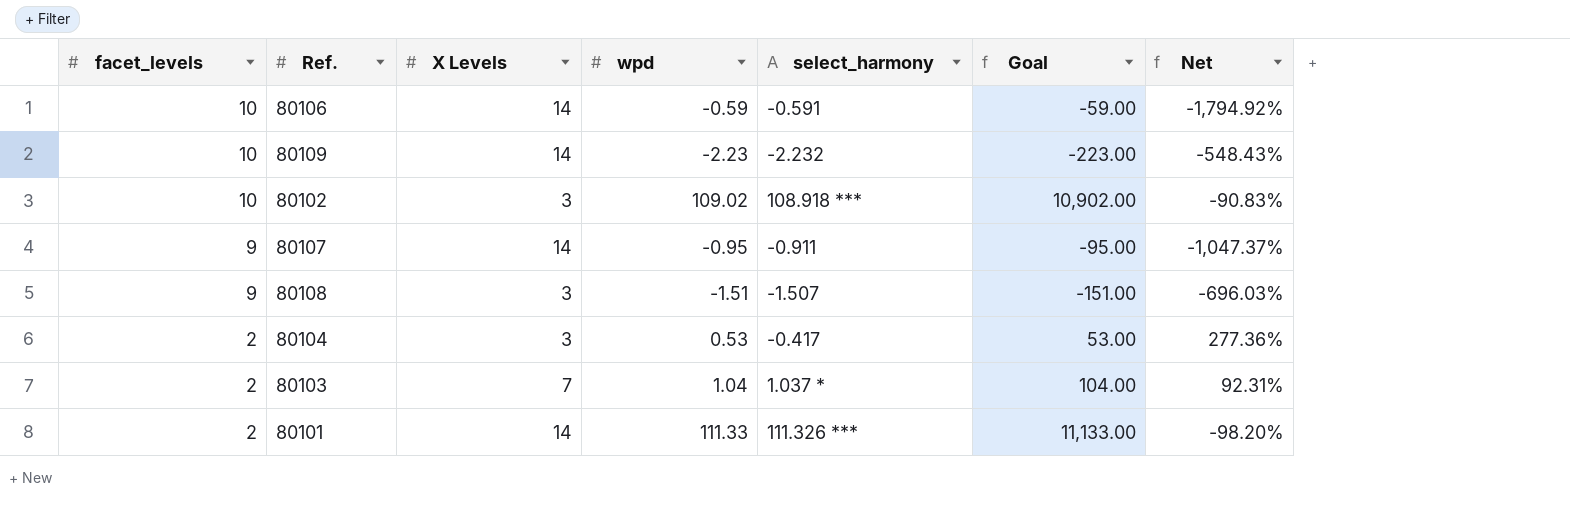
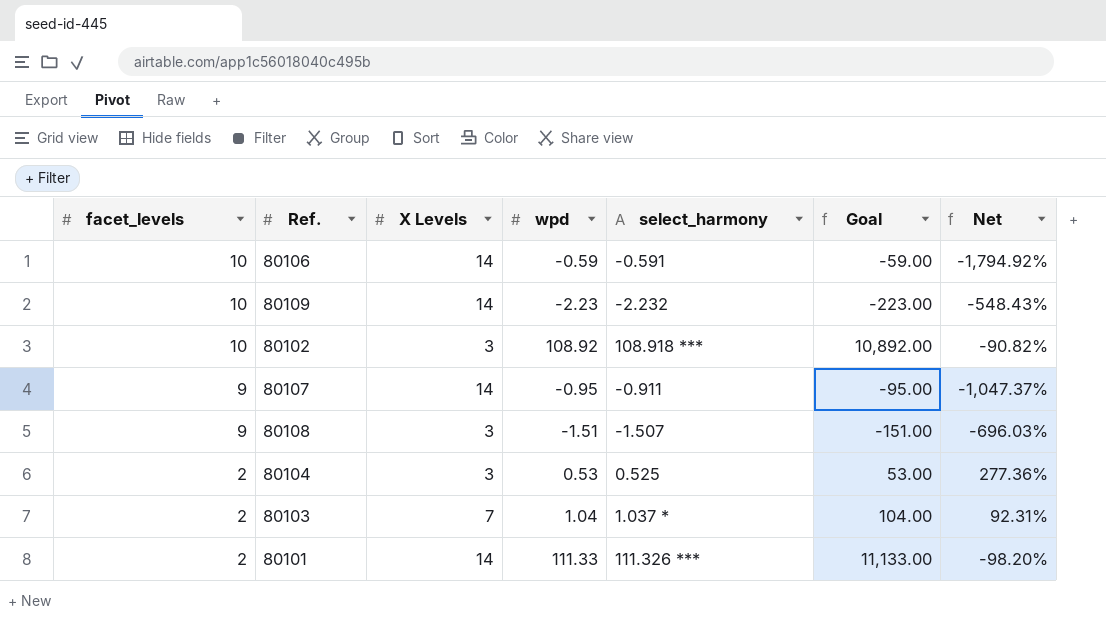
80102 | wpd: 109.02 -> 108.92
80102 | Goal: 10,902.00 -> 10,892.00
80102 | Net: -90.83% -> -90.82%
80104 | select_harmony: -0.417 -> 0.525

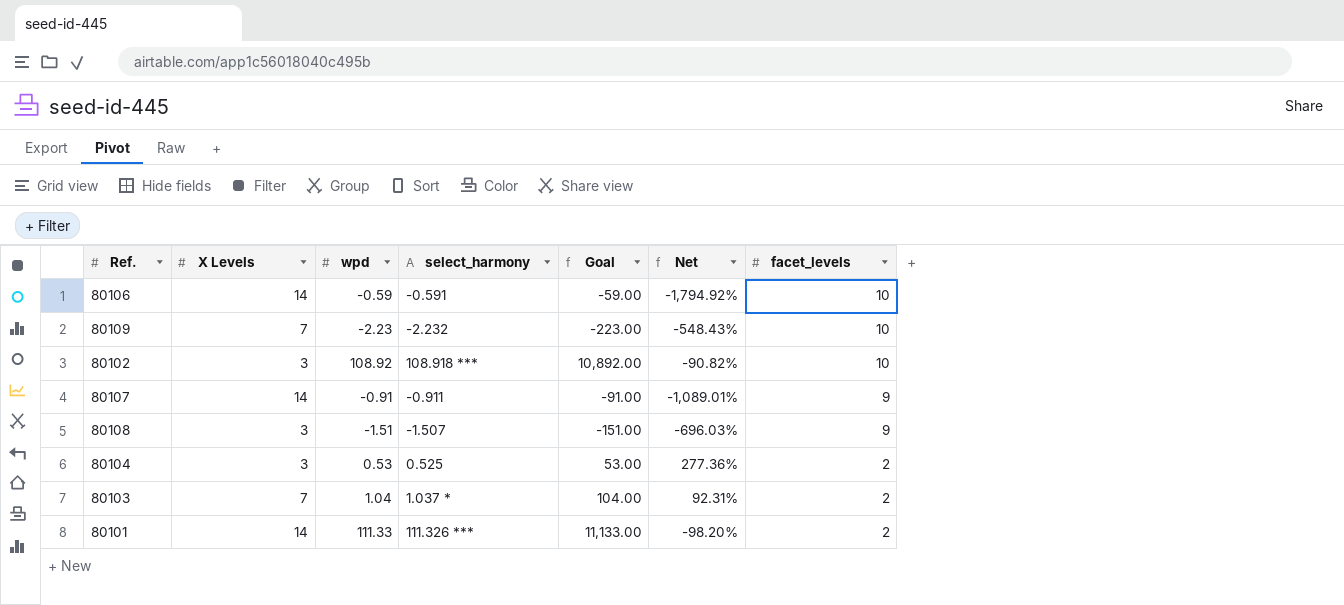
column facet_levels | position: 1 -> 7
80109 | X Levels: 14 -> 7
80107 | wpd: -0.95 -> -0.91
80107 | Goal: -95.00 -> -91.00
80107 | Net: -1,047.37% -> -1,089.01%

